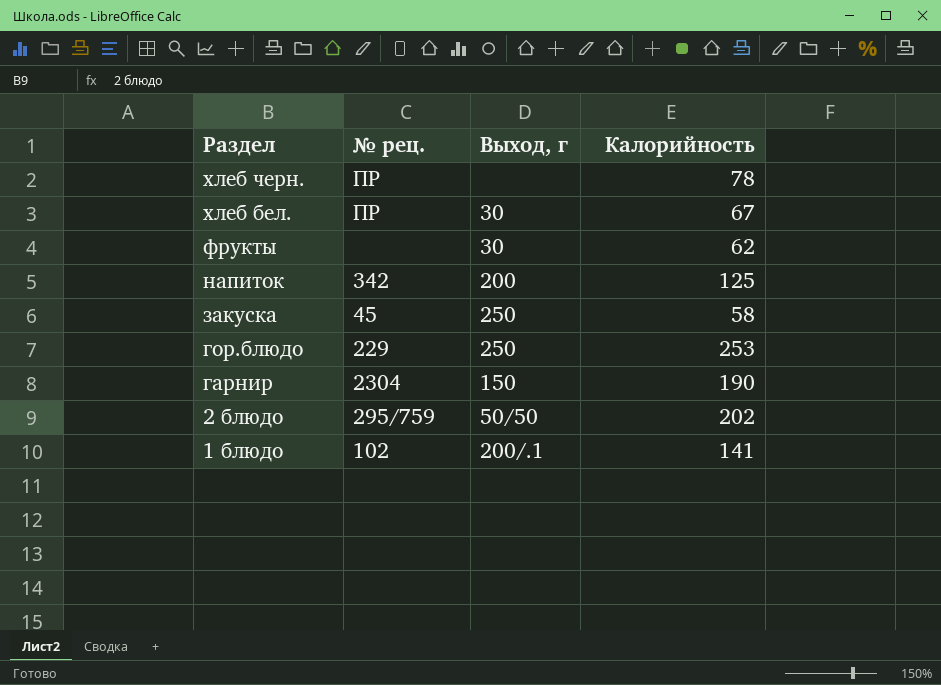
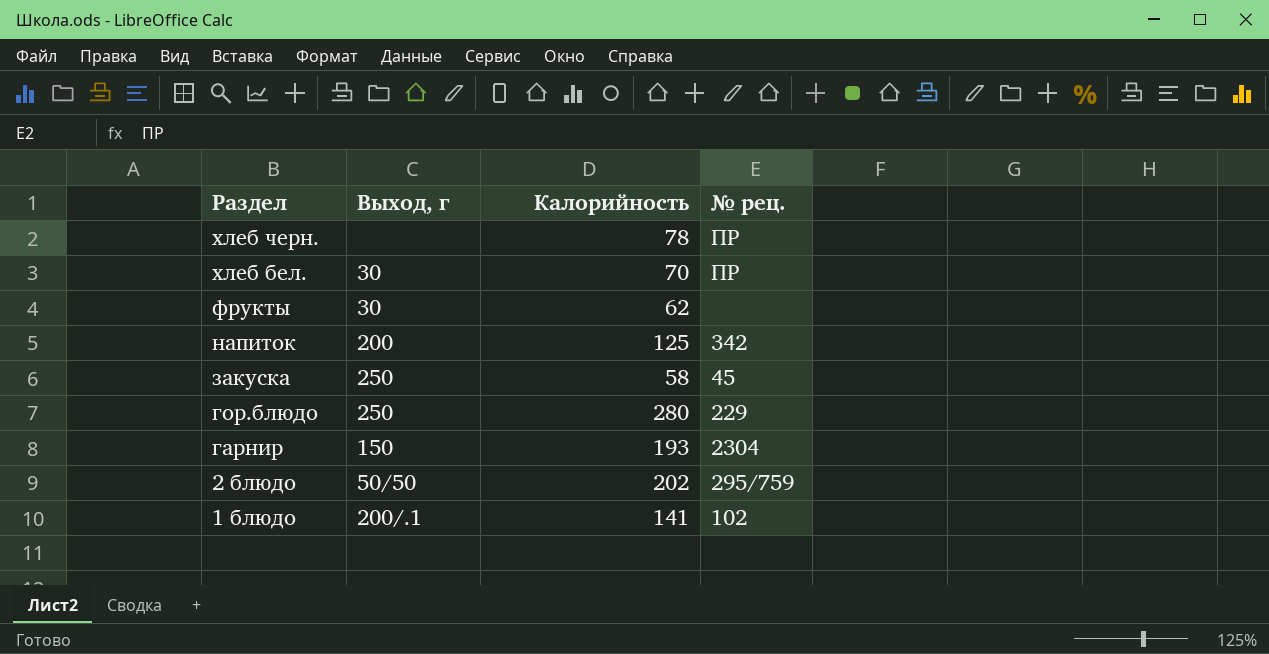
column № рец. | position: 2 -> 4
хлеб бел. | Калорийность: 67 -> 70
гор.блюдо | Калорийность: 253 -> 280
гарнир | Калорийность: 190 -> 193

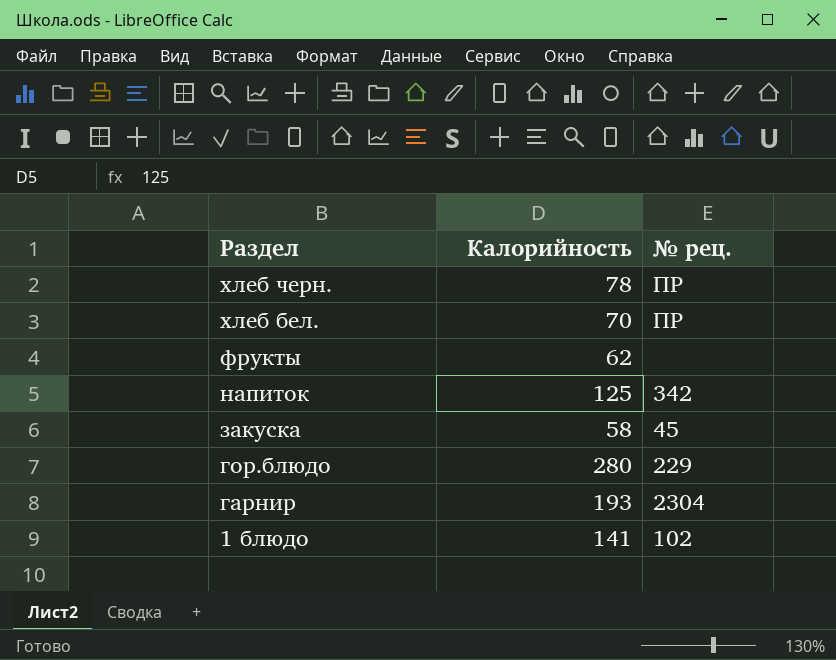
column Выход, г | position: 2 -> none
row 2 блюдо: 50/50 | 202 | 295/759 -> none

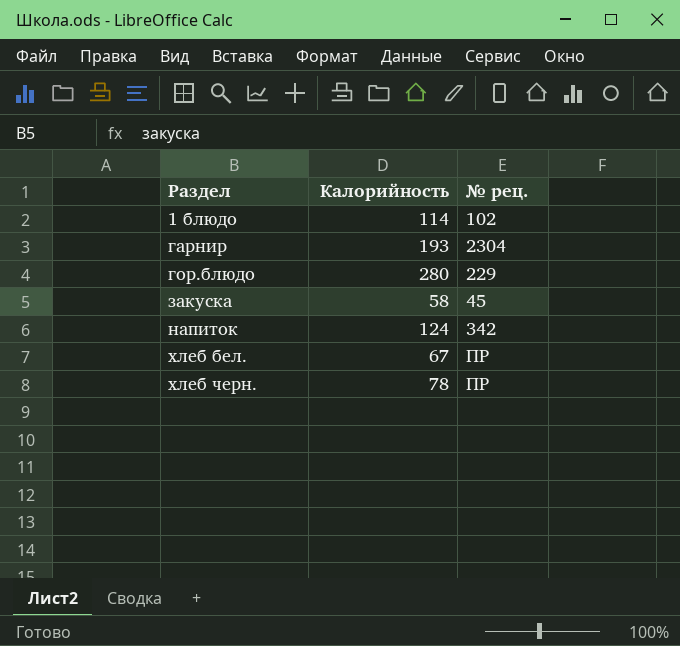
row order: Раздел descending -> Раздел ascending
row фрукты: 62 | none -> none
1 блюдо | Калорийность: 141 -> 114
напиток | Калорийность: 125 -> 124
хлеб бел. | Калорийность: 70 -> 67

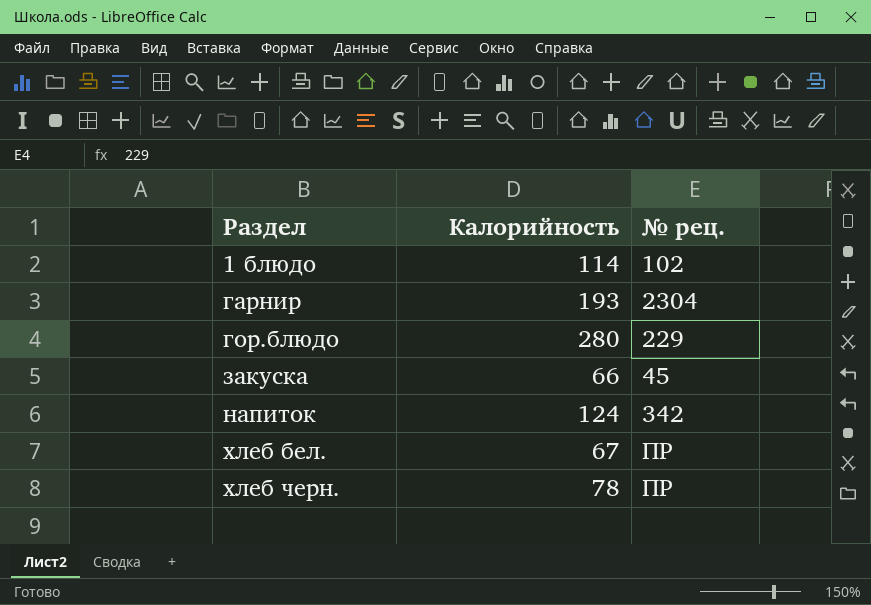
закуска | Калорийность: 58 -> 66

